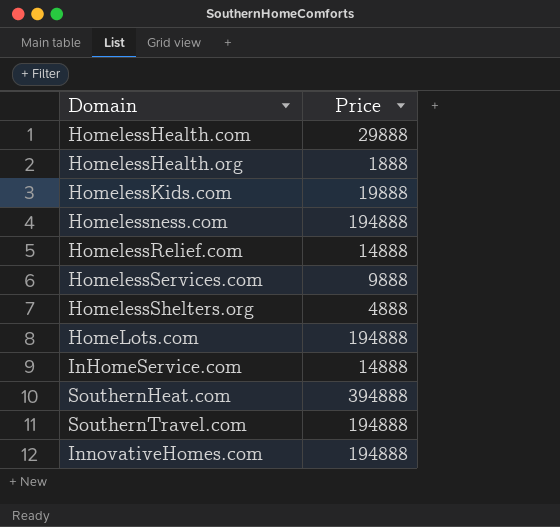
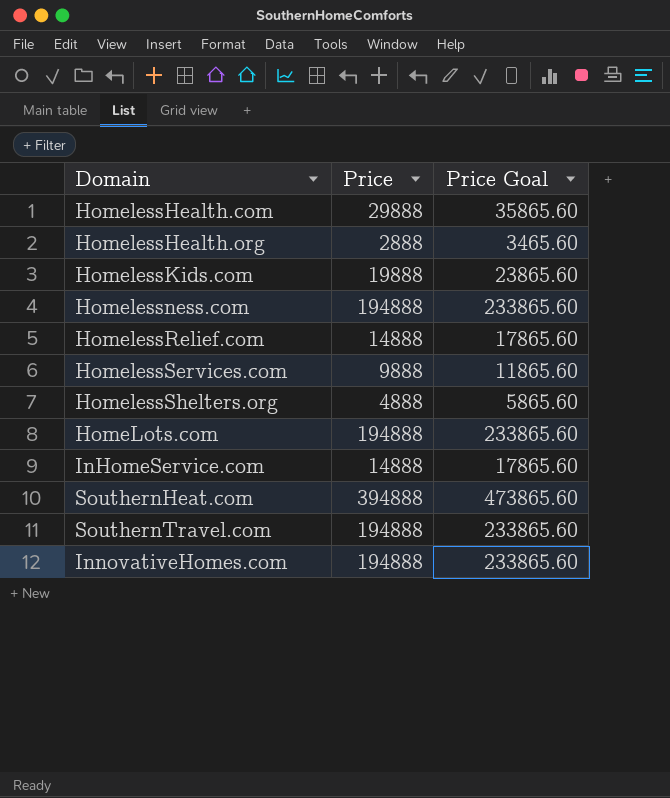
column Price Goal | formula: none -> [Price] * 1.2
HomelessHealth.org | Price: 1888 -> 2888

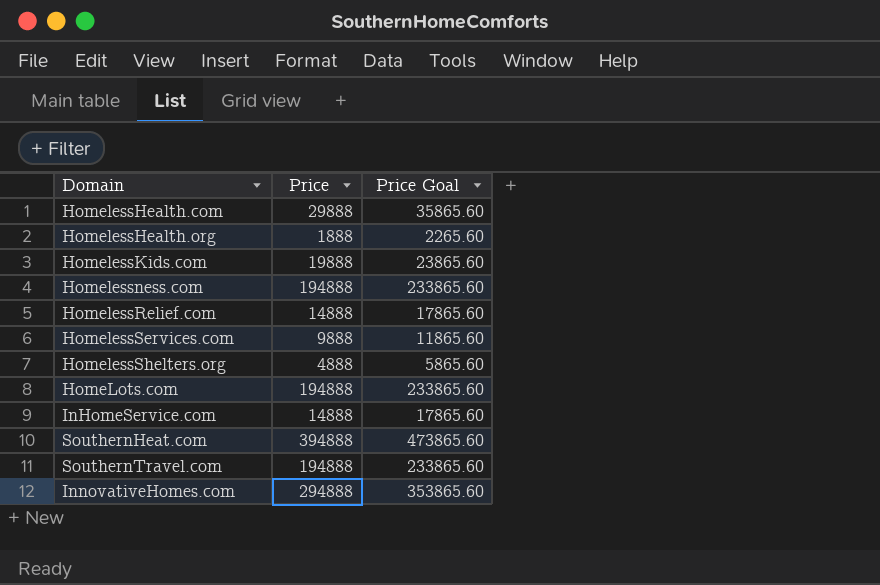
HomelessHealth.org | Price: 2888 -> 1888
HomelessHealth.org | Price Goal: 3465.60 -> 2265.60
InnovativeHomes.com | Price: 194888 -> 294888
InnovativeHomes.com | Price Goal: 233865.60 -> 353865.60

